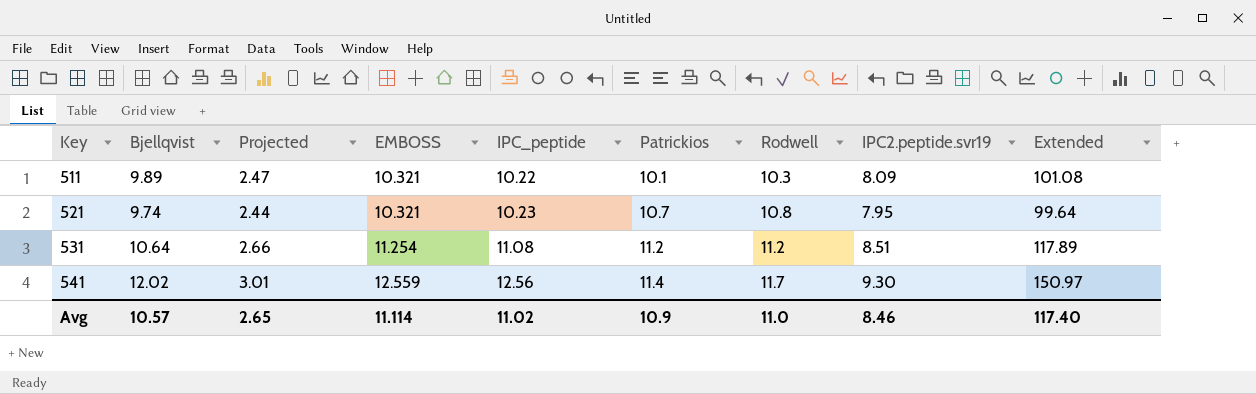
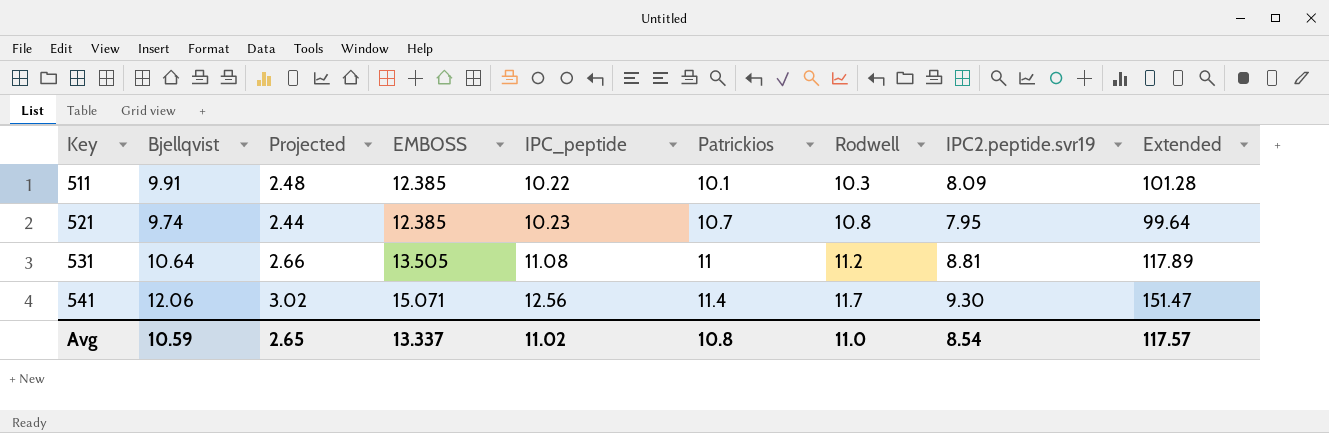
511 | Bjellqvist: 9.89 -> 9.91
511 | Projected: 2.47 -> 2.48
511 | EMBOSS: 10.321 -> 12.385
511 | Extended: 101.08 -> 101.28
521 | EMBOSS: 10.321 -> 12.385
531 | EMBOSS: 11.254 -> 13.505
531 | Patrickios: 11.2 -> 11
531 | IPC2.peptide.svr19: 8.51 -> 8.81
541 | Bjellqvist: 12.02 -> 12.06
541 | Projected: 3.01 -> 3.02
541 | EMBOSS: 12.559 -> 15.071
541 | Extended: 150.97 -> 151.47
Avg | Bjellqvist: 10.57 -> 10.59
Avg | EMBOSS: 11.114 -> 13.337
Avg | Patrickios: 10.9 -> 10.8
Avg | IPC2.peptide.svr19: 8.46 -> 8.54
Avg | Extended: 117.40 -> 117.57

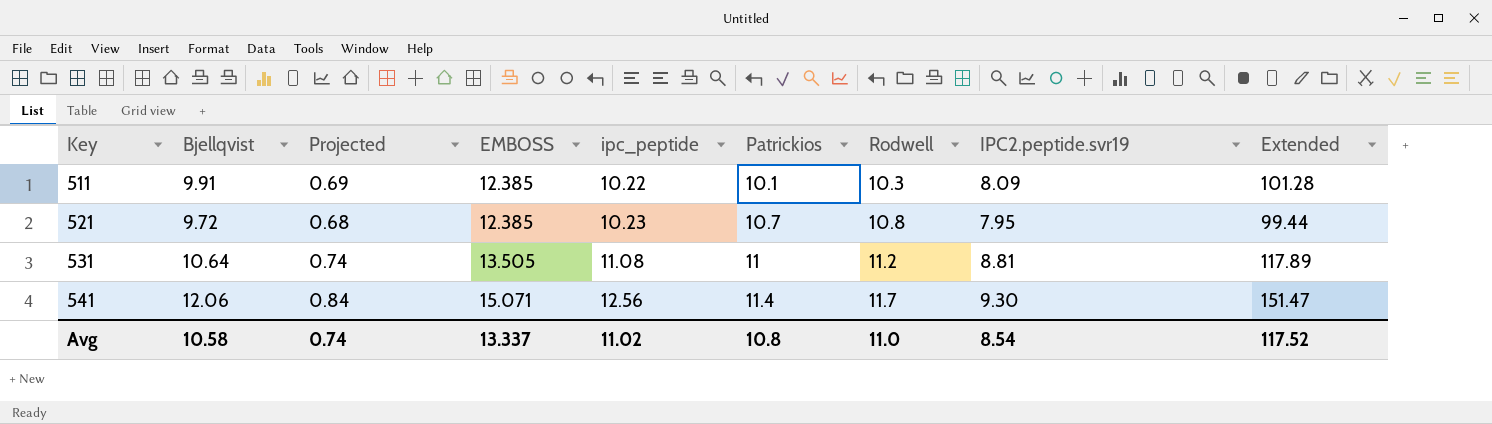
column Projected | formula: [Bjellqvist] * 0.25 -> [Bjellqvist] * 0.07
column name: IPC_peptide -> ipc_peptide
521 | Bjellqvist: 9.74 -> 9.72
521 | Extended: 99.64 -> 99.44
Avg | Bjellqvist: 10.59 -> 10.58
Avg | Projected: 2.65 -> 0.74
Avg | Extended: 117.57 -> 117.52

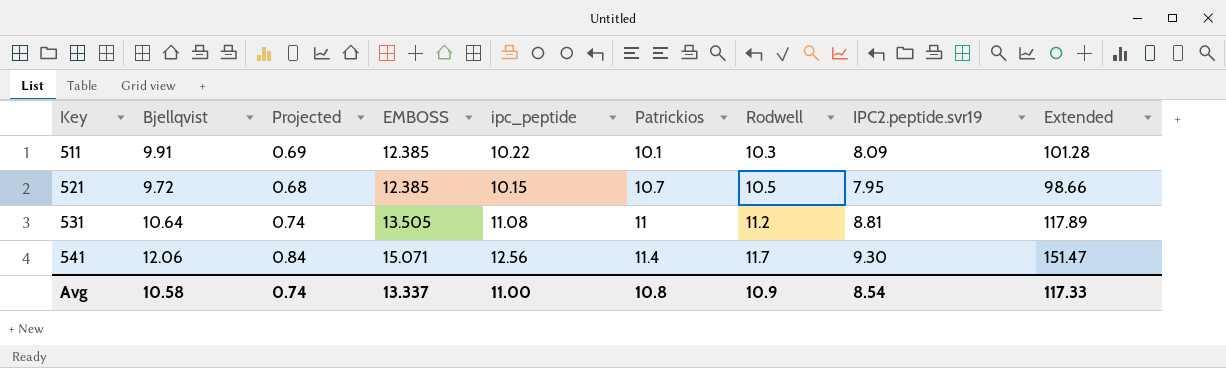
521 | ipc_peptide: 10.23 -> 10.15
521 | Rodwell: 10.8 -> 10.5
521 | Extended: 99.44 -> 98.66
Avg | ipc_peptide: 11.02 -> 11.00
Avg | Rodwell: 11.0 -> 10.9
Avg | Extended: 117.52 -> 117.33

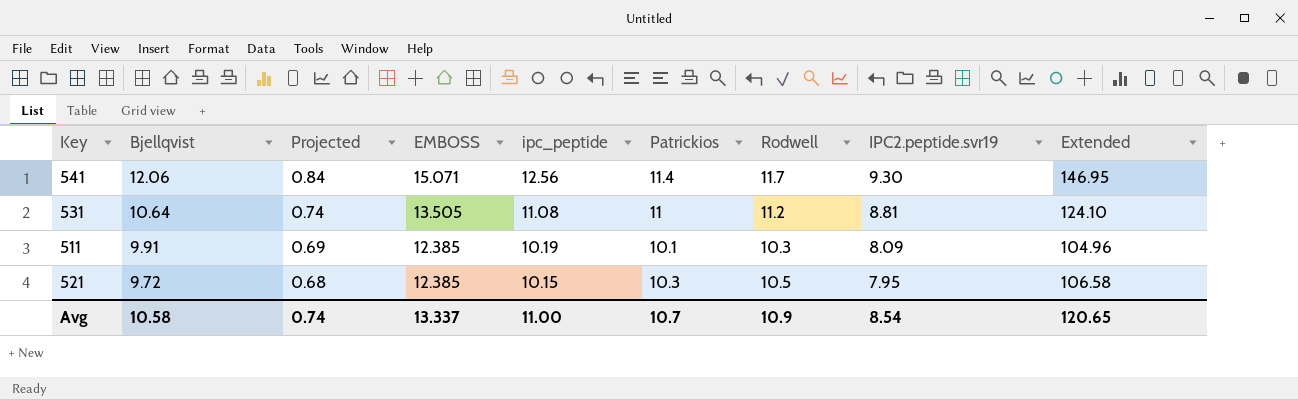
row order: Key ascending -> Bjellqvist descending
column Extended | formula: [Bjellqvist] * [ipc_peptide] -> [ipc_peptide] * [Rodwell]
511 | ipc_peptide: 10.22 -> 10.19
521 | Patrickios: 10.7 -> 10.3
Avg | Patrickios: 10.8 -> 10.7
Avg | Extended: 117.33 -> 120.65

